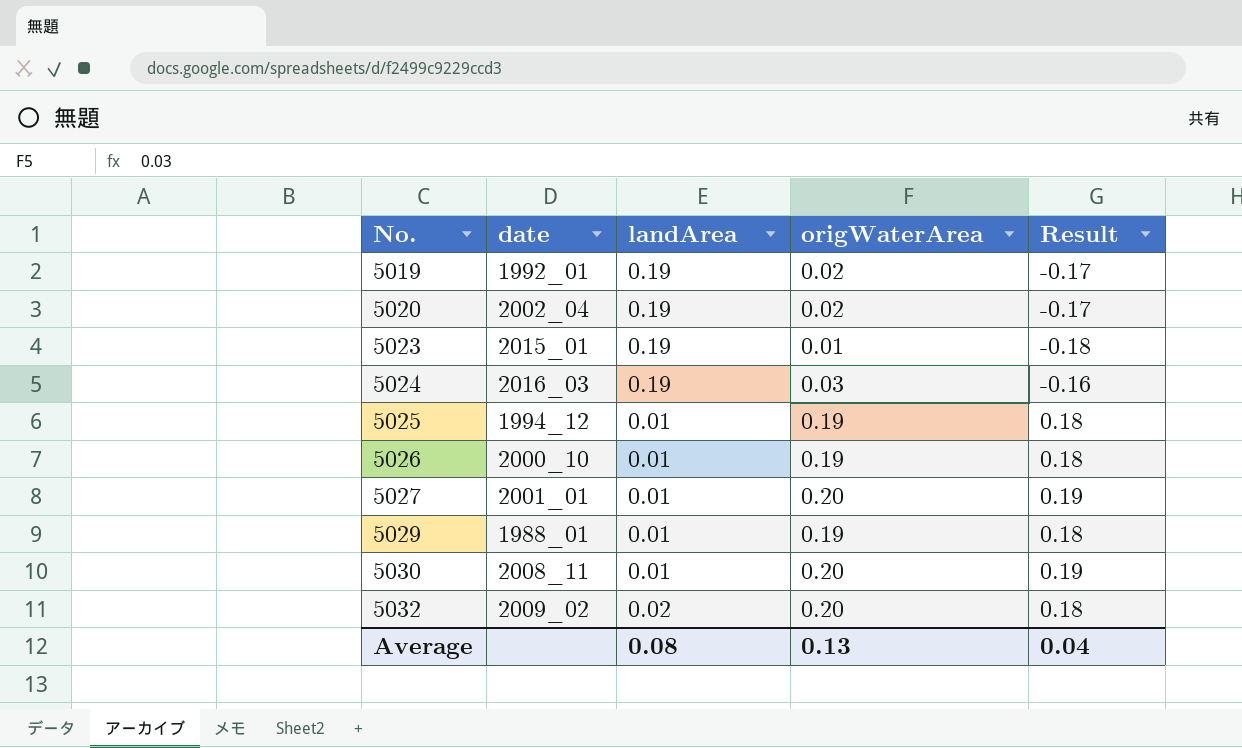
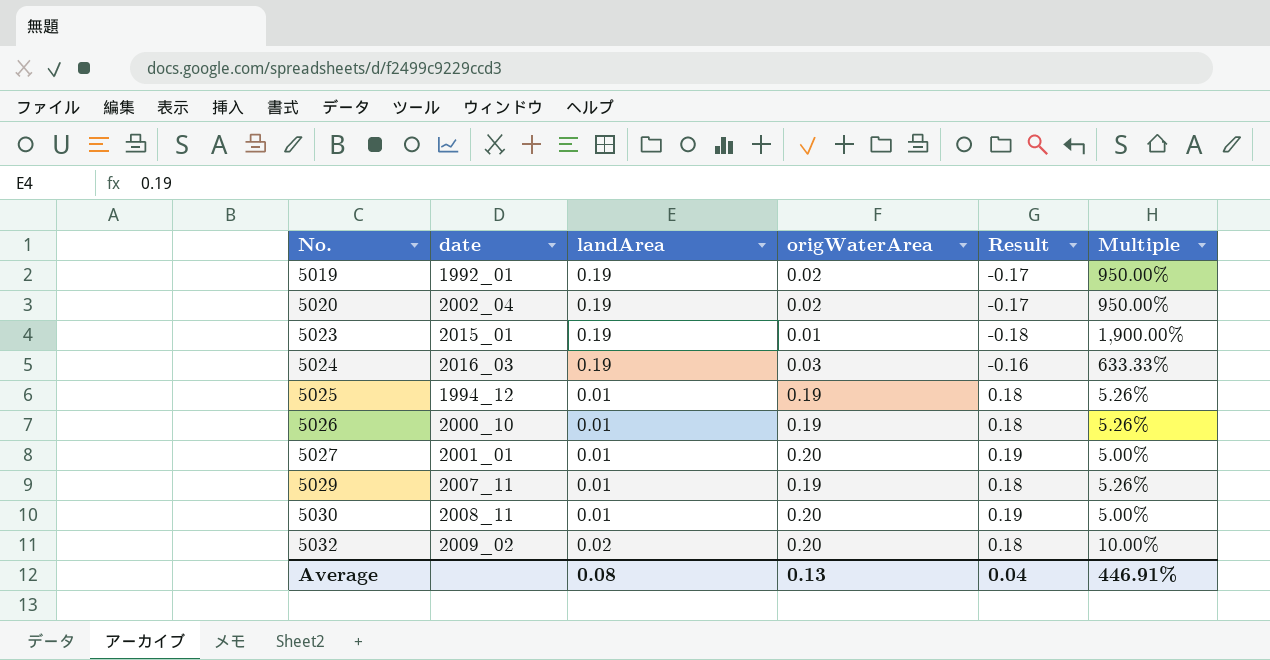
column Multiple | formula: none -> [landArea] / [origWaterArea]
5029 | date: 1988_01 -> 2007_11

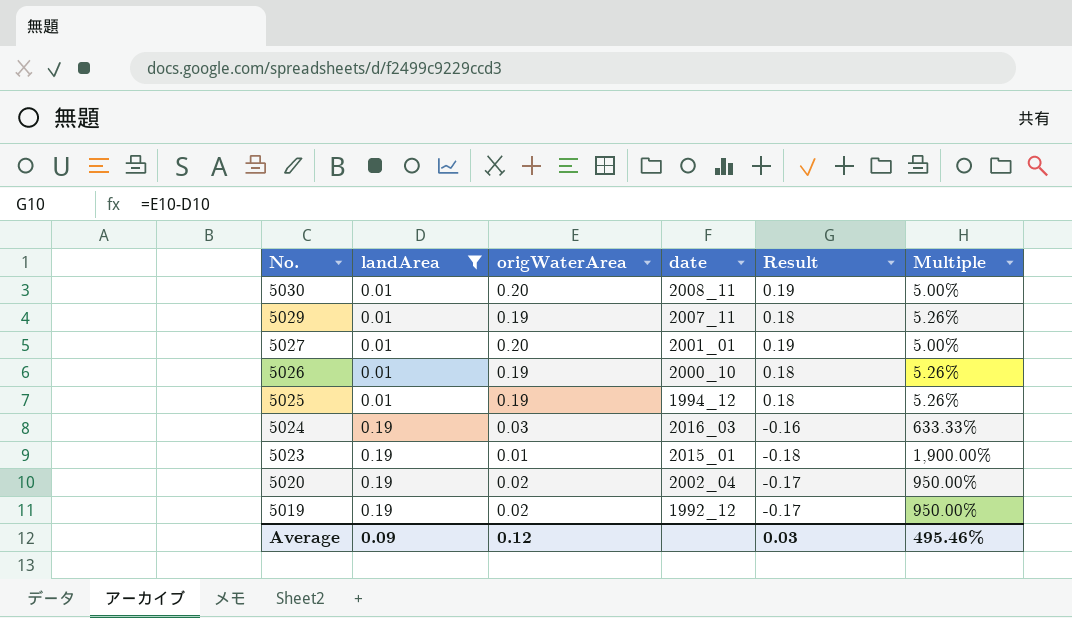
filter: none -> landArea != 0.02
row order: No. ascending -> No. descending
column date | position: 2 -> 4
5019 | date: 1992_01 -> 1992_12
Average | landArea: 0.08 -> 0.09
Average | origWaterArea: 0.13 -> 0.12
Average | Result: 0.04 -> 0.03
Average | Multiple: 446.91% -> 495.46%

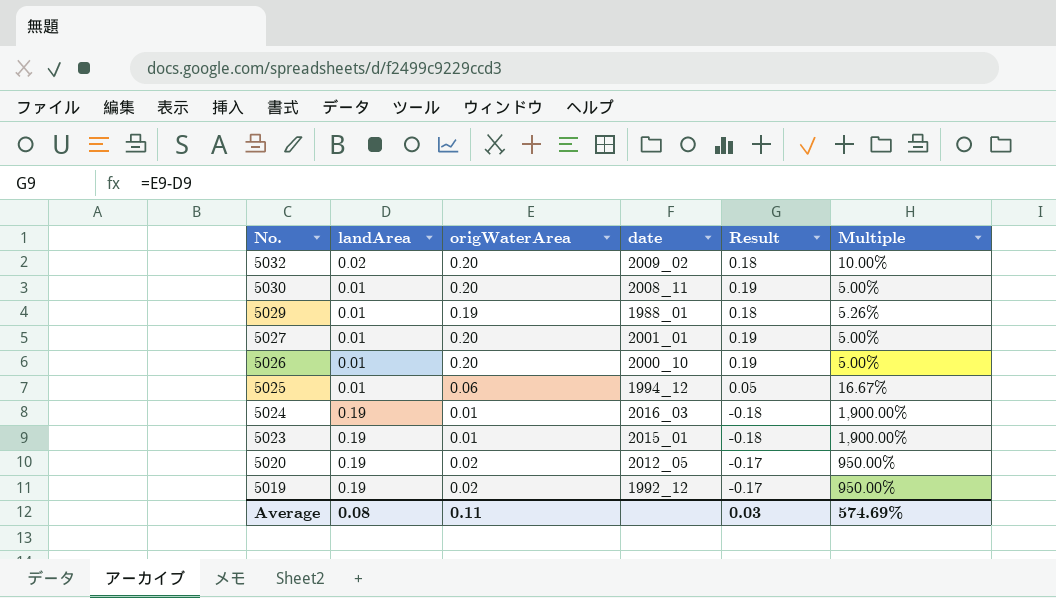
filter: landArea != 0.02 -> none
5029 | date: 2007_11 -> 1988_01
5026 | origWaterArea: 0.19 -> 0.20
5026 | Result: 0.18 -> 0.19
5026 | Multiple: 5.26% -> 5.00%
5025 | origWaterArea: 0.19 -> 0.06
5025 | Result: 0.18 -> 0.05
5025 | Multiple: 5.26% -> 16.67%
5024 | origWaterArea: 0.03 -> 0.01
5024 | Result: -0.16 -> -0.18
5024 | Multiple: 633.33% -> 1,900.00%
5020 | date: 2002_04 -> 2012_05
Average | landArea: 0.09 -> 0.08
Average | origWaterArea: 0.12 -> 0.11
Average | Multiple: 495.46% -> 574.69%

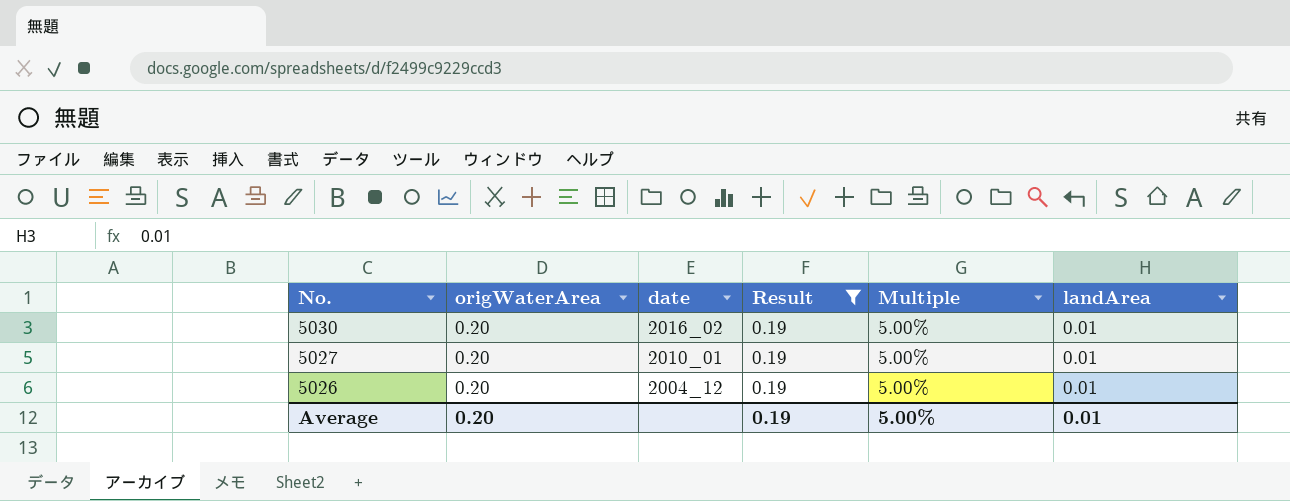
filter: none -> Result = 0.19
column landArea | position: 2 -> 6
5030 | date: 2008_11 -> 2016_02
5027 | date: 2001_01 -> 2010_01
5026 | date: 2000_10 -> 2004_12
Average | origWaterArea: 0.11 -> 0.20
Average | Result: 0.03 -> 0.19
Average | Multiple: 574.69% -> 5.00%
Average | landArea: 0.08 -> 0.01

